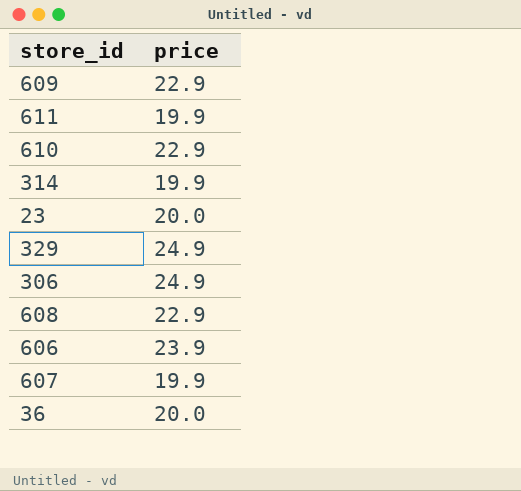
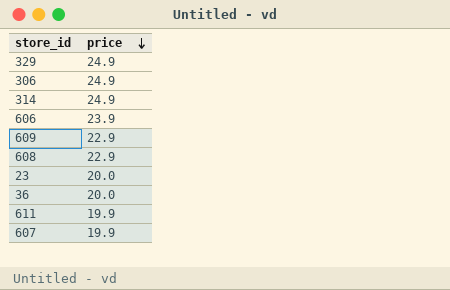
row order: none -> price descending
row 610: 22.9 -> none
314 | price: 19.9 -> 24.9

